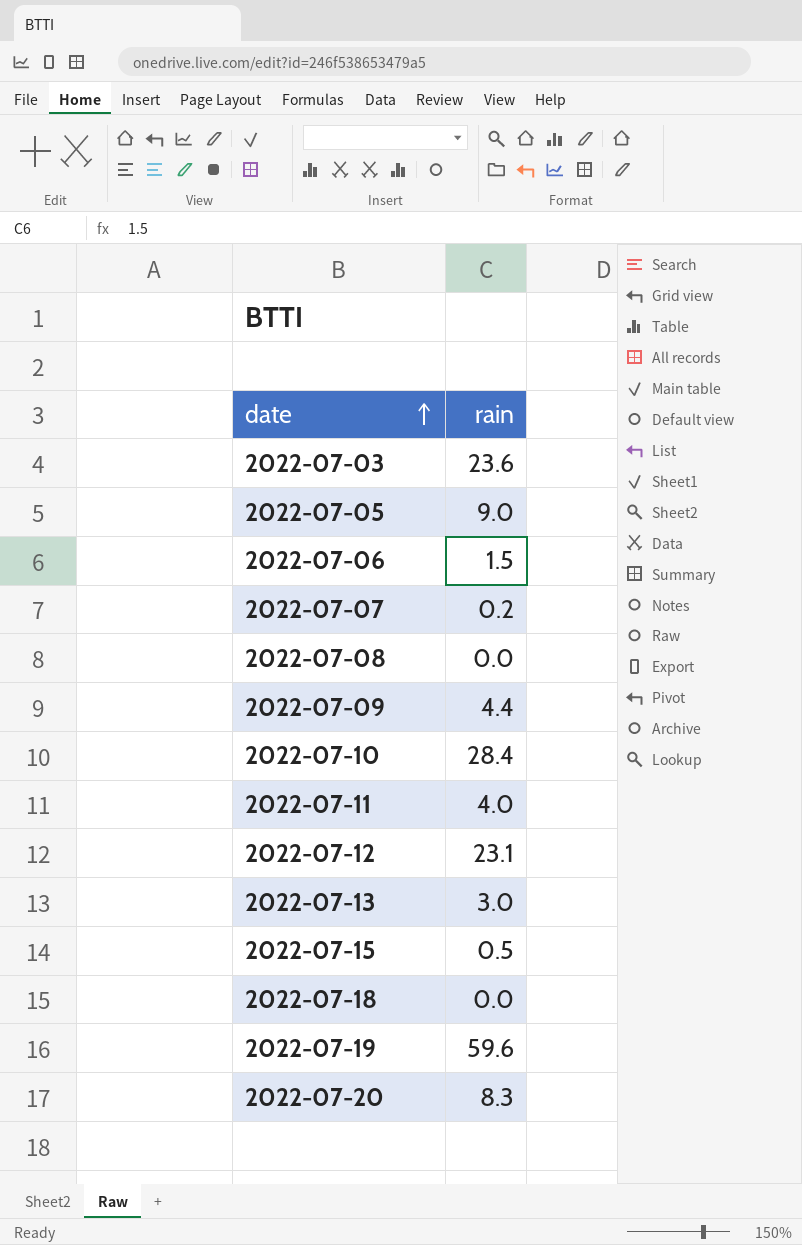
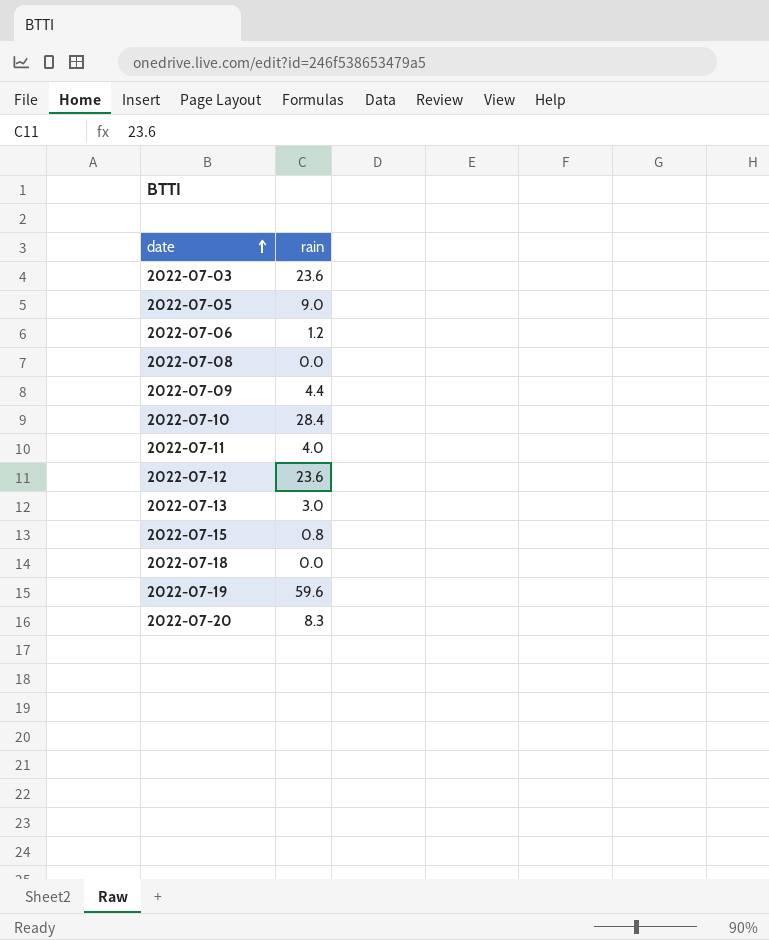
row 2022-07-07: 0.2 -> none
2022-07-06 | rain: 1.5 -> 1.2
2022-07-12 | rain: 23.1 -> 23.6
2022-07-15 | rain: 0.5 -> 0.8

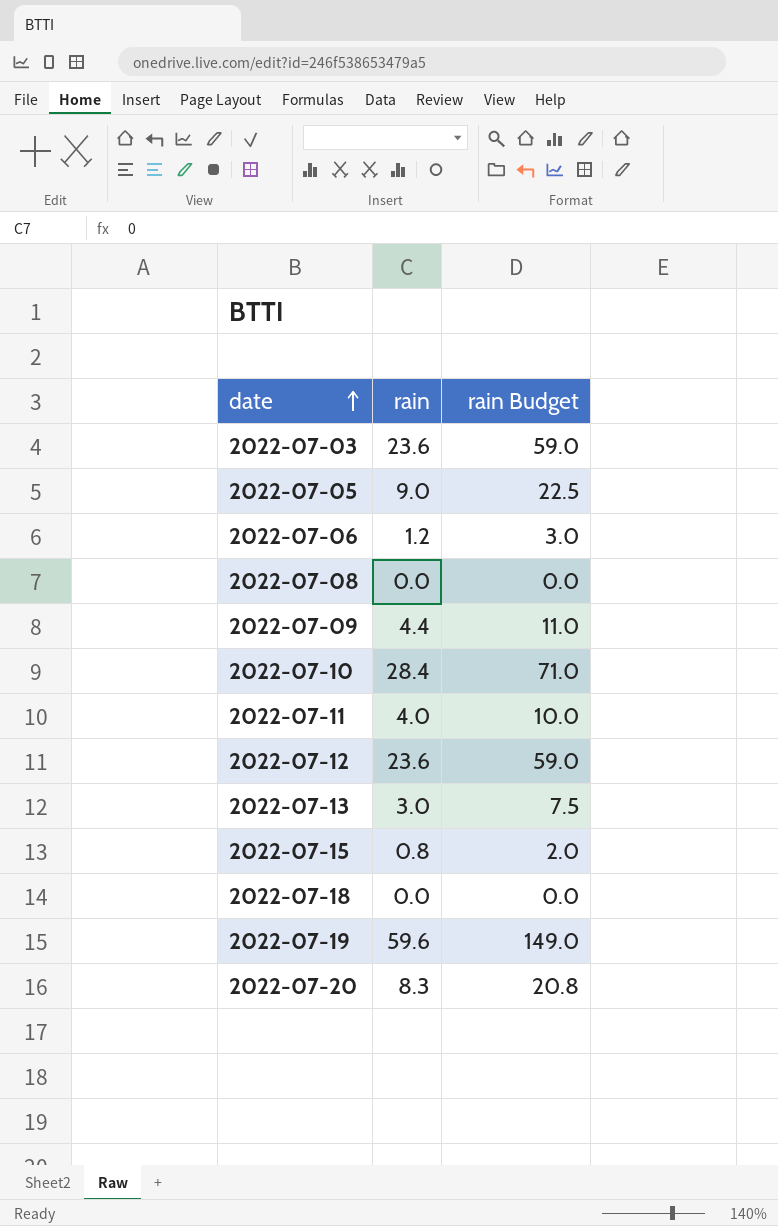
column rain Budget | formula: none -> [rain] * 2.5

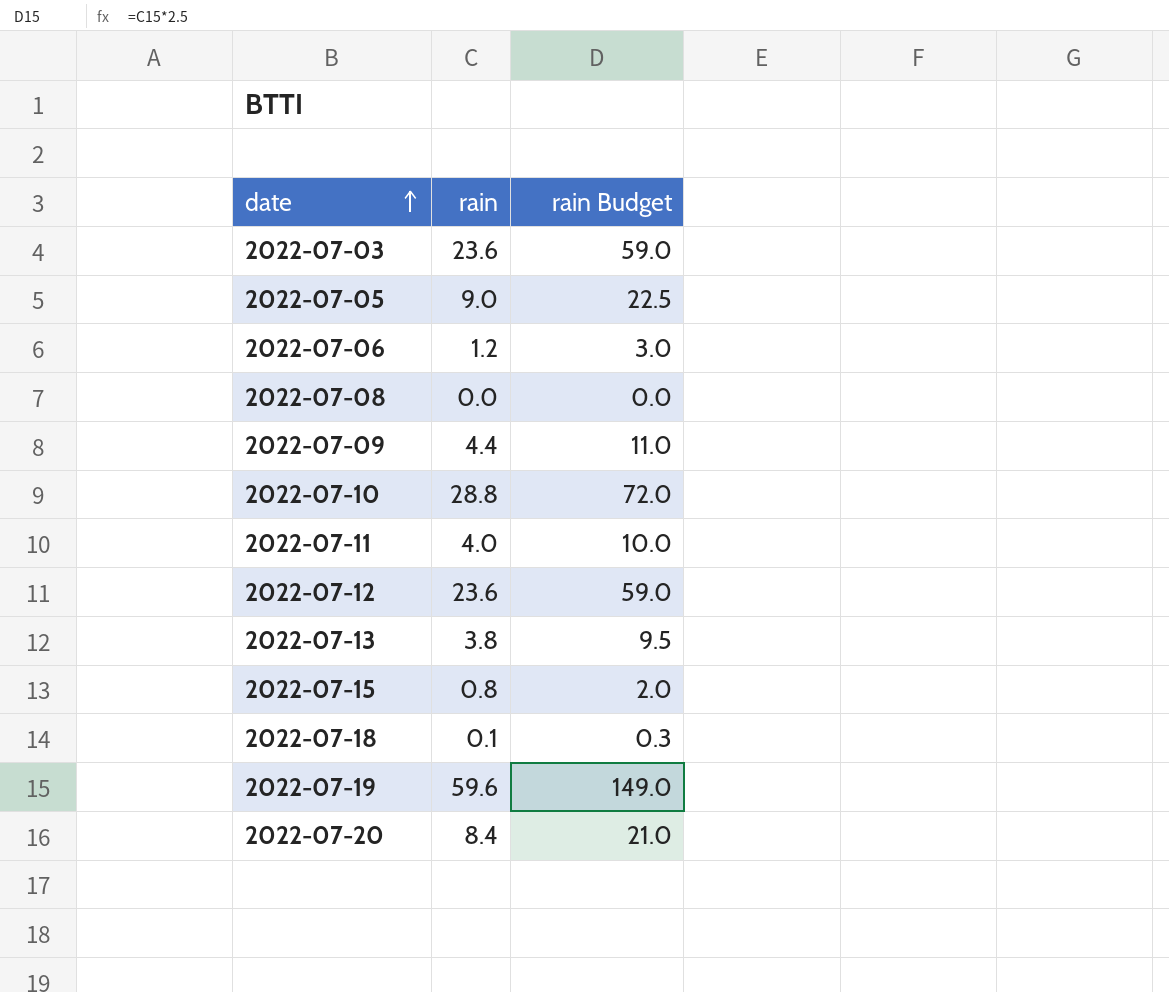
2022-07-10 | rain: 28.4 -> 28.8
2022-07-10 | rain Budget: 71.0 -> 72.0
2022-07-13 | rain: 3.0 -> 3.8
2022-07-13 | rain Budget: 7.5 -> 9.5
2022-07-18 | rain: 0.0 -> 0.1
2022-07-18 | rain Budget: 0.0 -> 0.3
2022-07-20 | rain: 8.3 -> 8.4
2022-07-20 | rain Budget: 20.8 -> 21.0

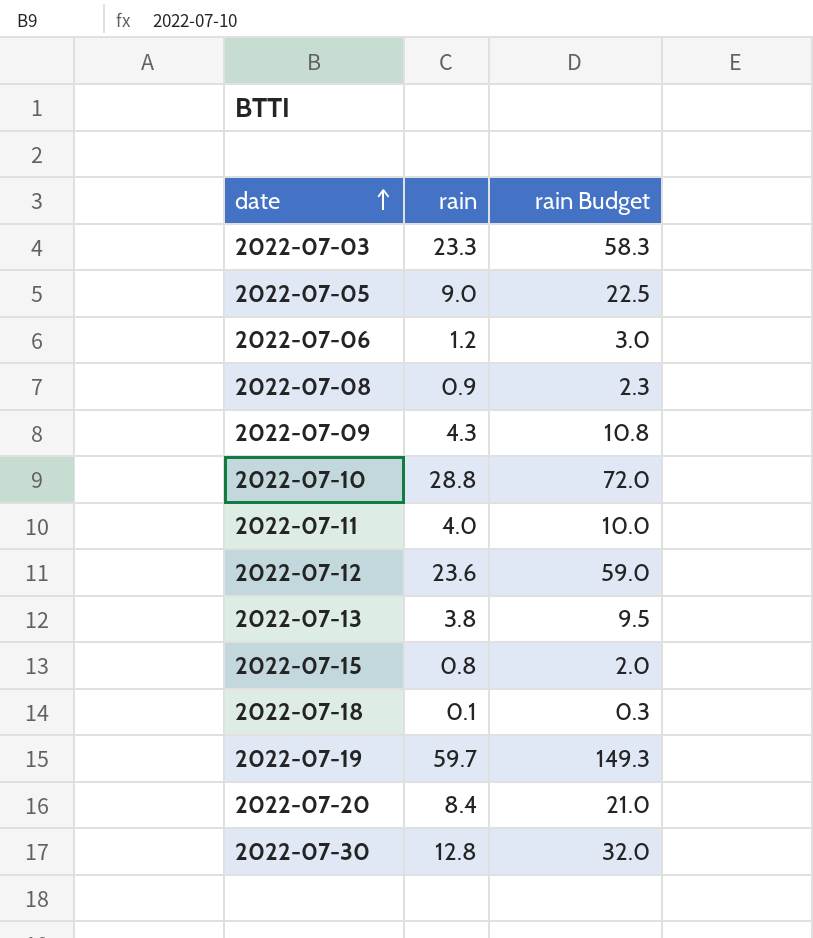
2022-07-03 | rain: 23.6 -> 23.3
2022-07-03 | rain Budget: 59.0 -> 58.3
2022-07-08 | rain: 0.0 -> 0.9
2022-07-08 | rain Budget: 0.0 -> 2.3
2022-07-09 | rain: 4.4 -> 4.3
2022-07-09 | rain Budget: 11.0 -> 10.8
2022-07-19 | rain: 59.6 -> 59.7
2022-07-19 | rain Budget: 149.0 -> 149.3
row 2022-07-30: none -> 12.8 | 32.0

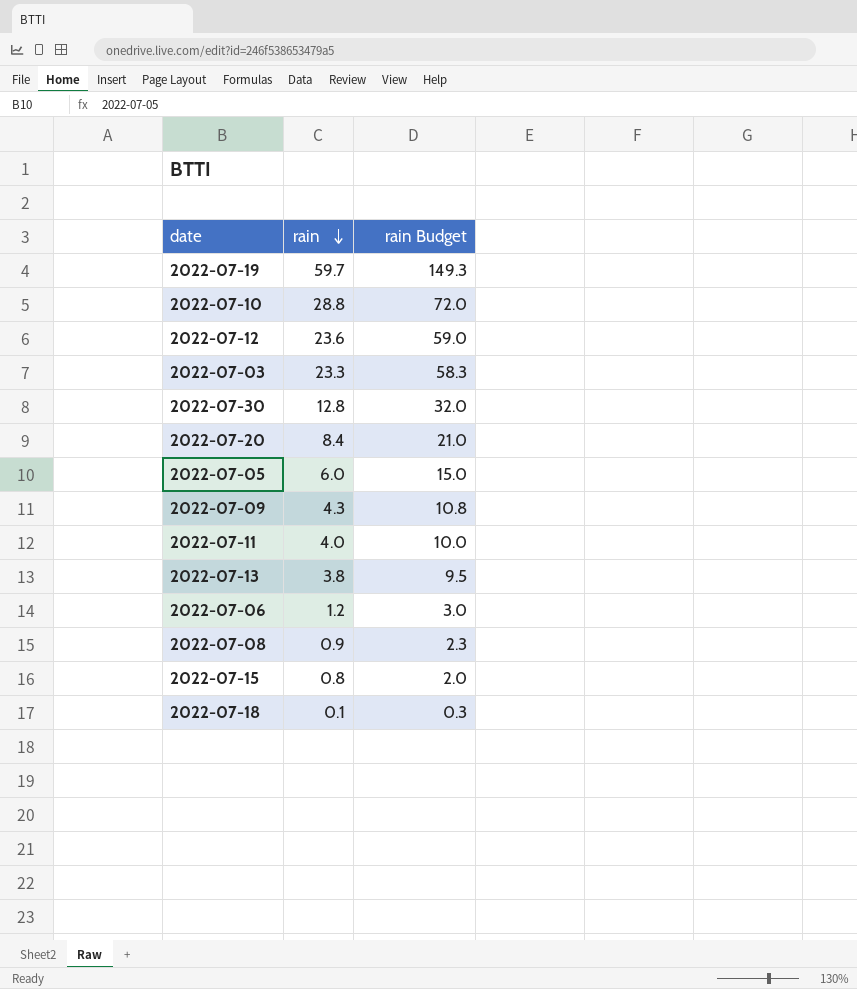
row order: date ascending -> rain descending
2022-07-05 | rain: 9.0 -> 6.0
2022-07-05 | rain Budget: 22.5 -> 15.0

